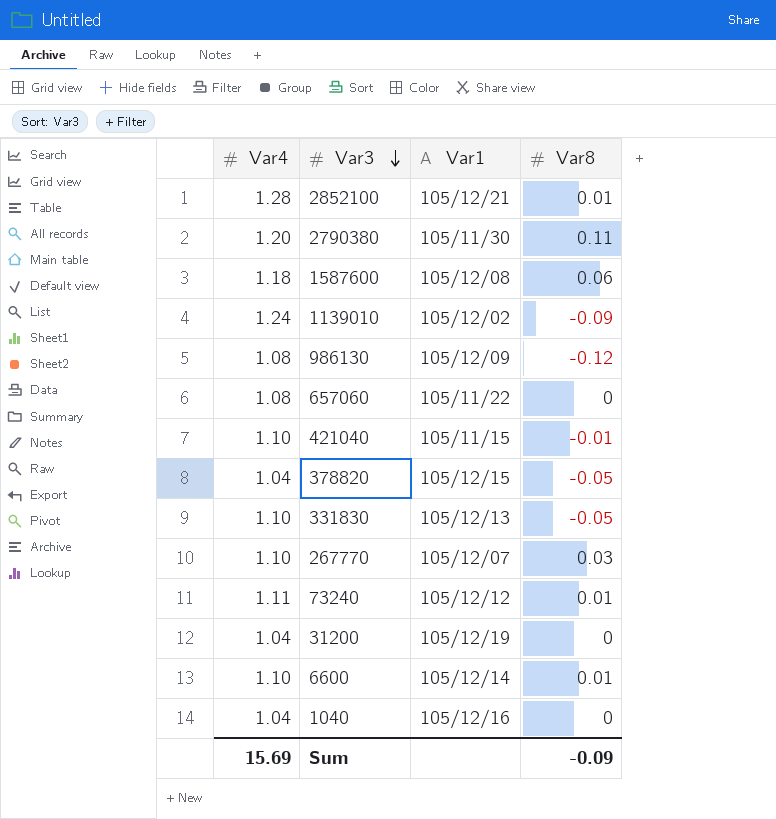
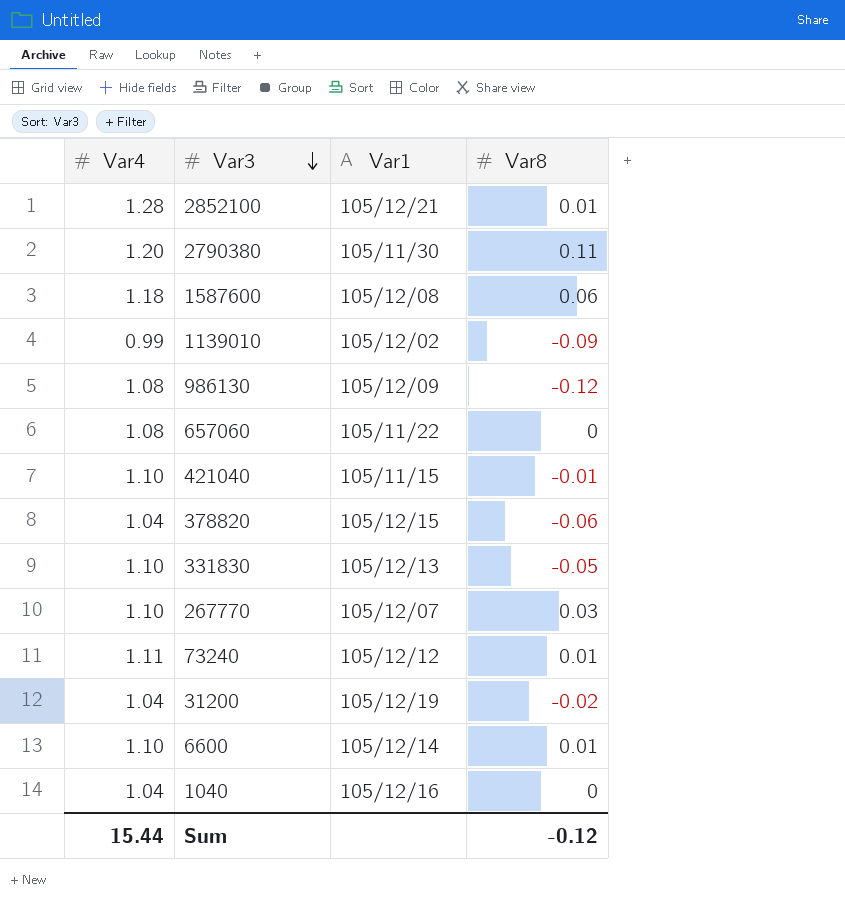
1139010 | Var4: 1.24 -> 0.99
378820 | Var8: -0.05 -> -0.06
31200 | Var8: 0 -> -0.02
Sum | Var4: 15.69 -> 15.44
Sum | Var8: -0.09 -> -0.12

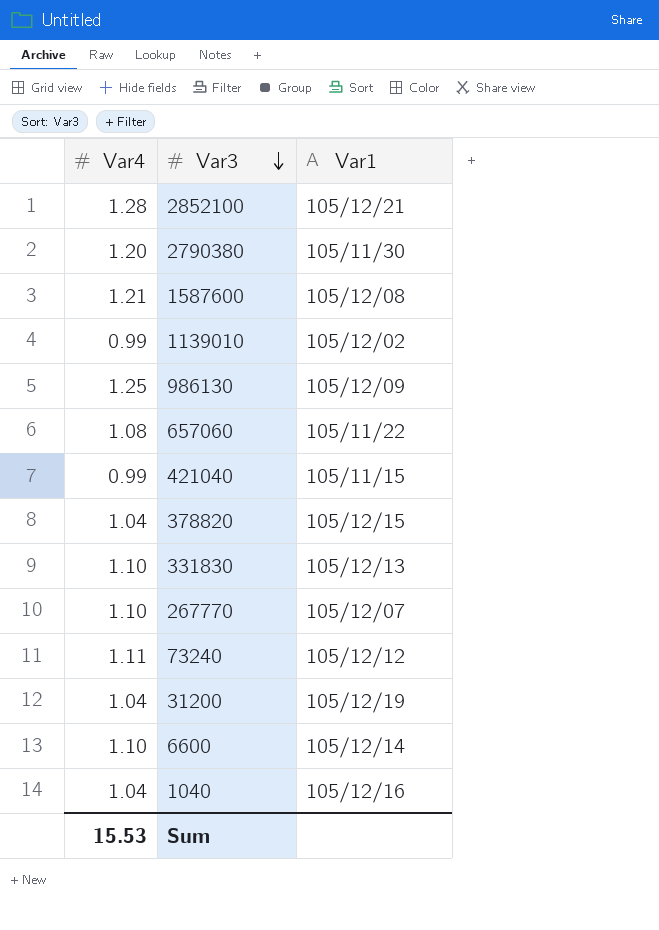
column Var8 | position: 4 -> none
1587600 | Var4: 1.18 -> 1.21
986130 | Var4: 1.08 -> 1.25
421040 | Var4: 1.10 -> 0.99
Sum | Var4: 15.44 -> 15.53

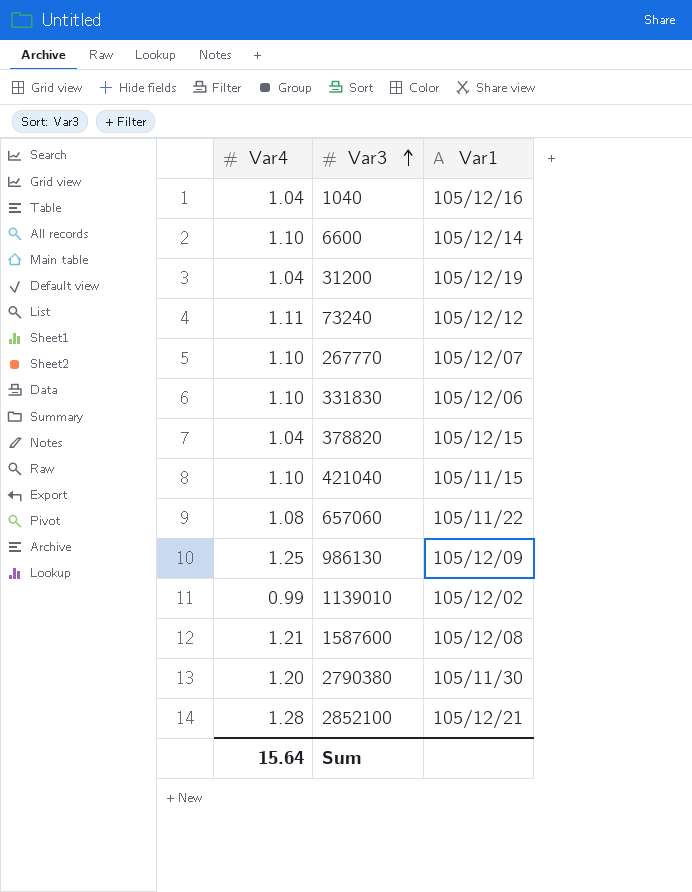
row order: Var3 descending -> Var3 ascending
331830 | Var1: 105/12/13 -> 105/12/06
421040 | Var4: 0.99 -> 1.10
Sum | Var4: 15.53 -> 15.64

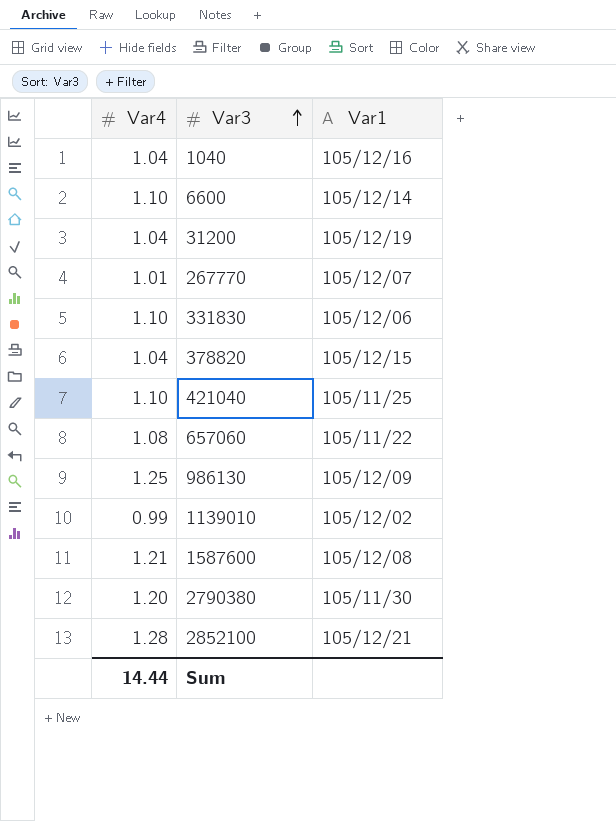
row 73240: 1.11 | 105/12/12 -> none
267770 | Var4: 1.10 -> 1.01
421040 | Var1: 105/11/15 -> 105/11/25
Sum | Var4: 15.64 -> 14.44

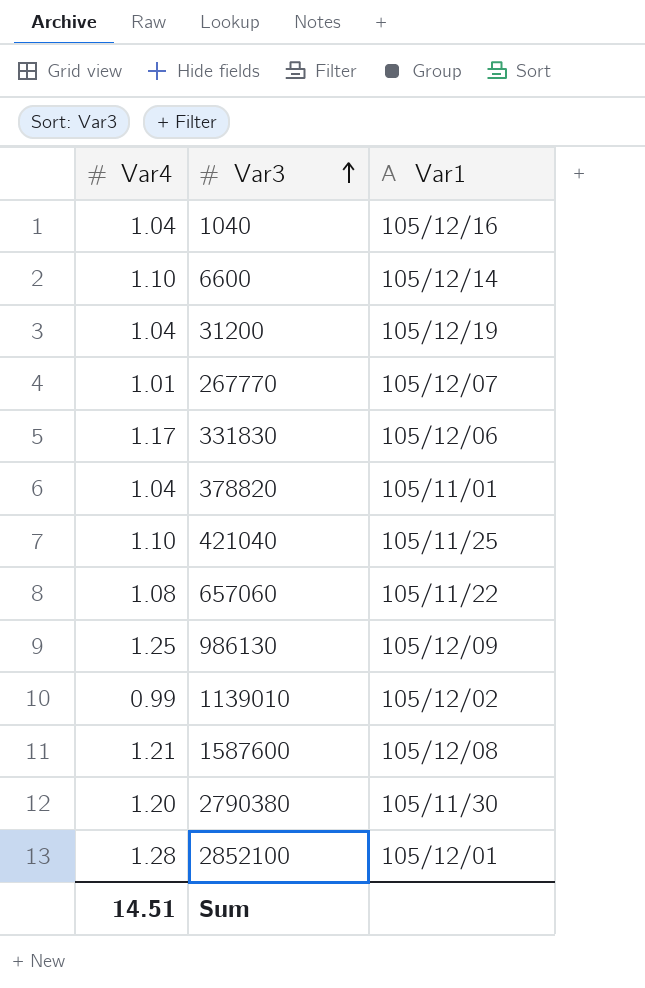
331830 | Var4: 1.10 -> 1.17
378820 | Var1: 105/12/15 -> 105/11/01
2852100 | Var1: 105/12/21 -> 105/12/01
Sum | Var4: 14.44 -> 14.51

